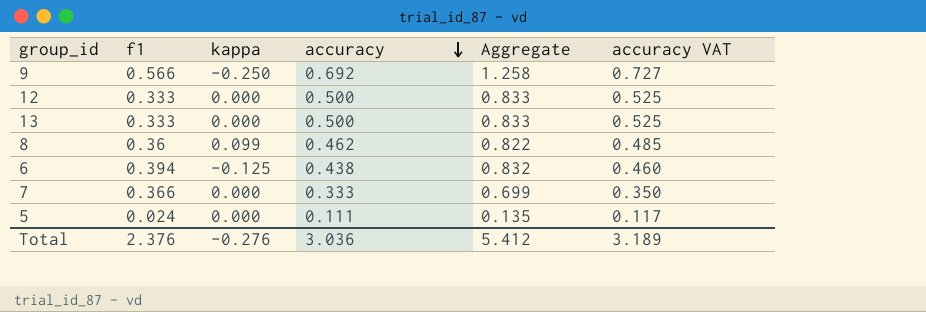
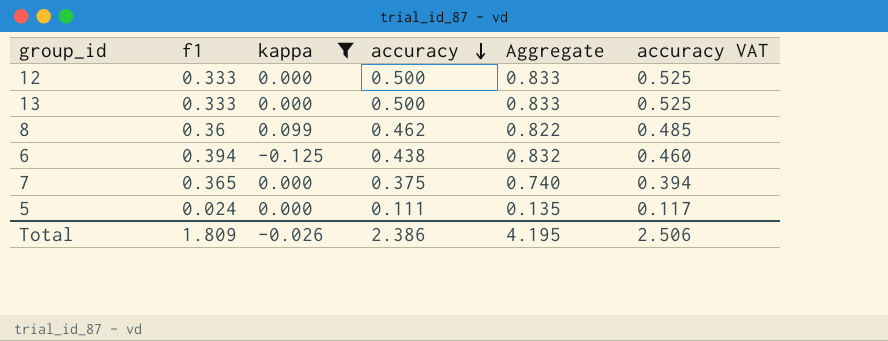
filter: none -> kappa != -0.250
7 | f1: 0.366 -> 0.365
7 | accuracy: 0.333 -> 0.375
7 | Aggregate: 0.699 -> 0.740
7 | accuracy VAT: 0.350 -> 0.394
Total | f1: 2.376 -> 1.809
Total | kappa: -0.276 -> -0.026
Total | accuracy: 3.036 -> 2.386
Total | Aggregate: 5.412 -> 4.195
Total | accuracy VAT: 3.189 -> 2.506

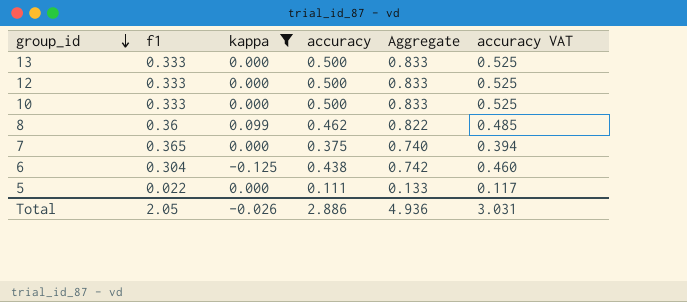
row order: accuracy descending -> group_id descending
row 10: none -> 0.333 | 0.000 | 0.500 | 0.833 | 0.525
6 | f1: 0.394 -> 0.304
6 | Aggregate: 0.832 -> 0.742
5 | f1: 0.024 -> 0.022
5 | Aggregate: 0.135 -> 0.133
Total | f1: 1.809 -> 2.05
Total | accuracy: 2.386 -> 2.886
Total | Aggregate: 4.195 -> 4.936
Total | accuracy VAT: 2.506 -> 3.031

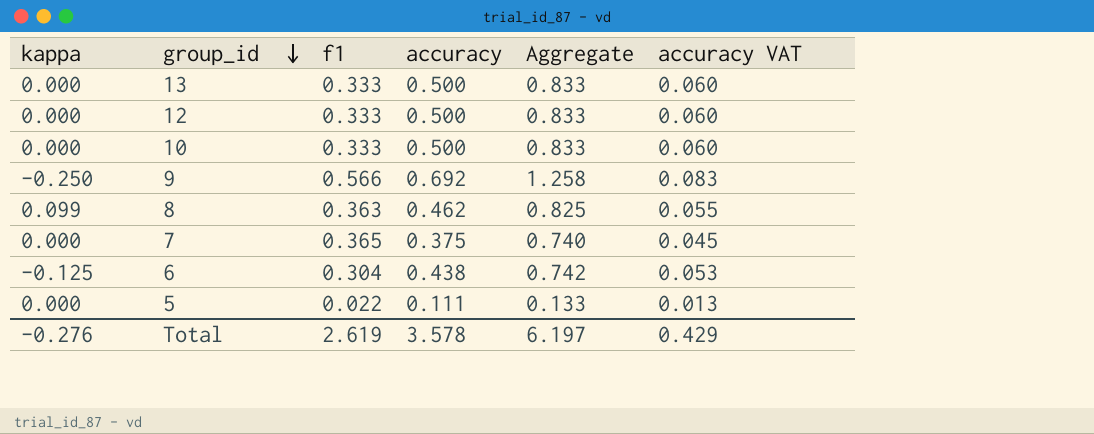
filter: kappa != -0.250 -> none
column kappa | position: 3 -> 1
column accuracy VAT | formula: [accuracy] * 1.05 -> [accuracy] * 0.12
8 | f1: 0.36 -> 0.363
8 | Aggregate: 0.822 -> 0.825
Total | kappa: -0.026 -> -0.276
Total | f1: 2.05 -> 2.619
Total | accuracy: 2.886 -> 3.578
Total | Aggregate: 4.936 -> 6.197
Total | accuracy VAT: 3.031 -> 0.429

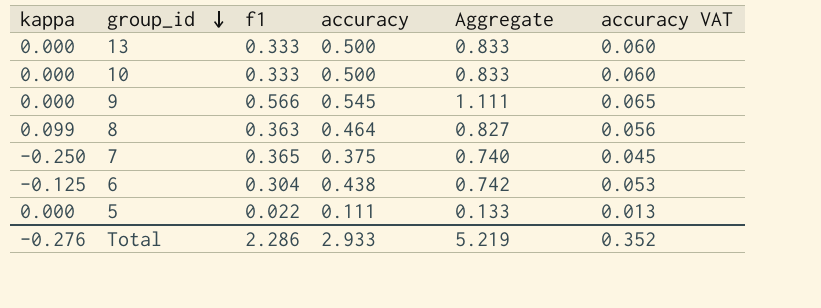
row 12: 0.000 | 0.333 | 0.500 | 0.833 | 0.060 -> none
9 | kappa: -0.250 -> 0.000
9 | accuracy: 0.692 -> 0.545
9 | Aggregate: 1.258 -> 1.111
9 | accuracy VAT: 0.083 -> 0.065
8 | accuracy: 0.462 -> 0.464
8 | Aggregate: 0.825 -> 0.827
8 | accuracy VAT: 0.055 -> 0.056
7 | kappa: 0.000 -> -0.250
Total | f1: 2.619 -> 2.286
Total | accuracy: 3.578 -> 2.933
Total | Aggregate: 6.197 -> 5.219
Total | accuracy VAT: 0.429 -> 0.352

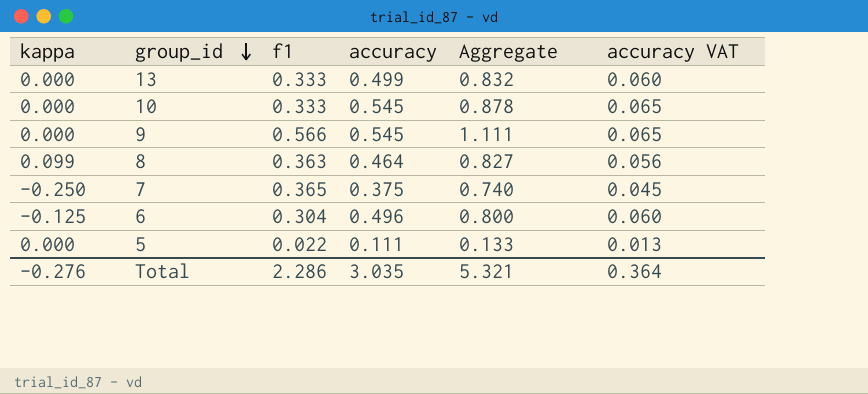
13 | accuracy: 0.500 -> 0.499
13 | Aggregate: 0.833 -> 0.832
10 | accuracy: 0.500 -> 0.545
10 | Aggregate: 0.833 -> 0.878
10 | accuracy VAT: 0.060 -> 0.065
6 | accuracy: 0.438 -> 0.496
6 | Aggregate: 0.742 -> 0.800
6 | accuracy VAT: 0.053 -> 0.060
Total | accuracy: 2.933 -> 3.035
Total | Aggregate: 5.219 -> 5.321
Total | accuracy VAT: 0.352 -> 0.364

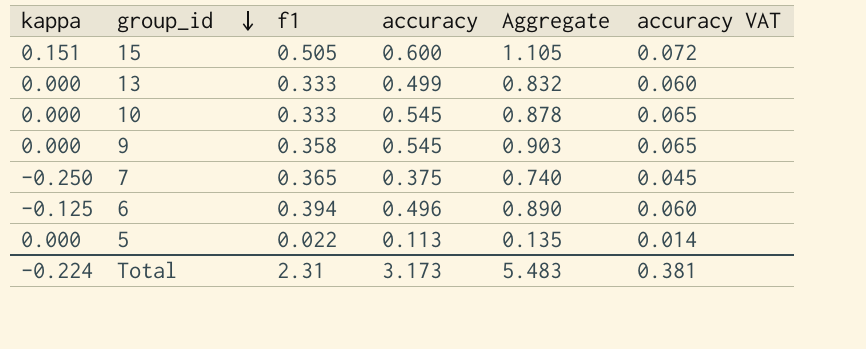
row 8: 0.099 | 0.363 | 0.464 | 0.827 | 0.056 -> none
row 15: none -> 0.151 | 0.505 | 0.600 | 1.105 | 0.072
9 | f1: 0.566 -> 0.358
9 | Aggregate: 1.111 -> 0.903
6 | f1: 0.304 -> 0.394
6 | Aggregate: 0.800 -> 0.890
5 | accuracy: 0.111 -> 0.113
5 | Aggregate: 0.133 -> 0.135
5 | accuracy VAT: 0.013 -> 0.014
Total | kappa: -0.276 -> -0.224
Total | f1: 2.286 -> 2.31
Total | accuracy: 3.035 -> 3.173
Total | Aggregate: 5.321 -> 5.483
Total | accuracy VAT: 0.364 -> 0.381

